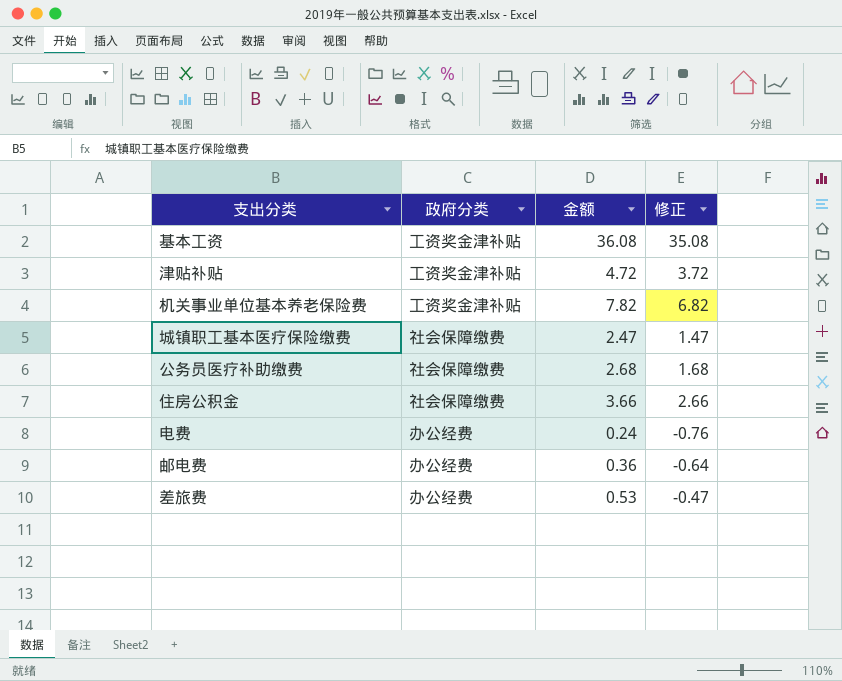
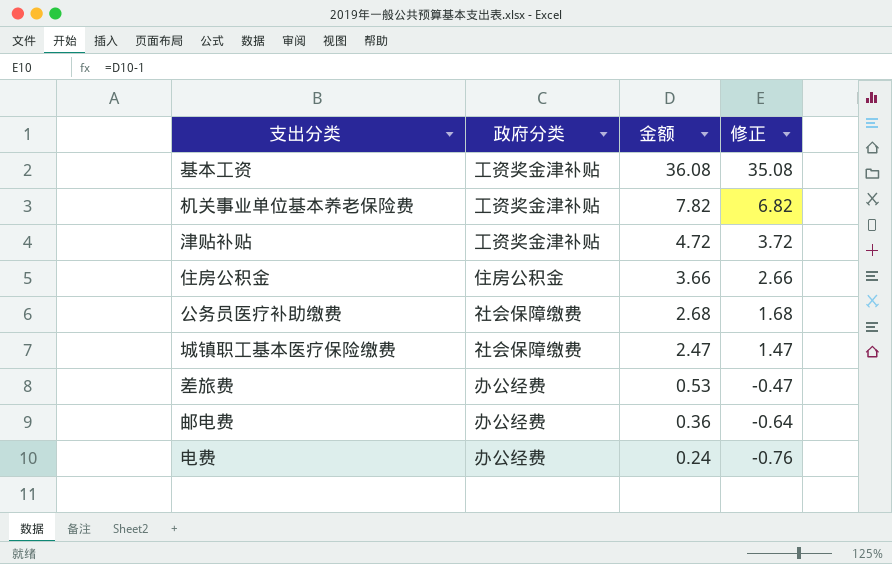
row order: none -> 金额 descending
住房公积金 | 政府分类: 社会保障缴费 -> 住房公积金

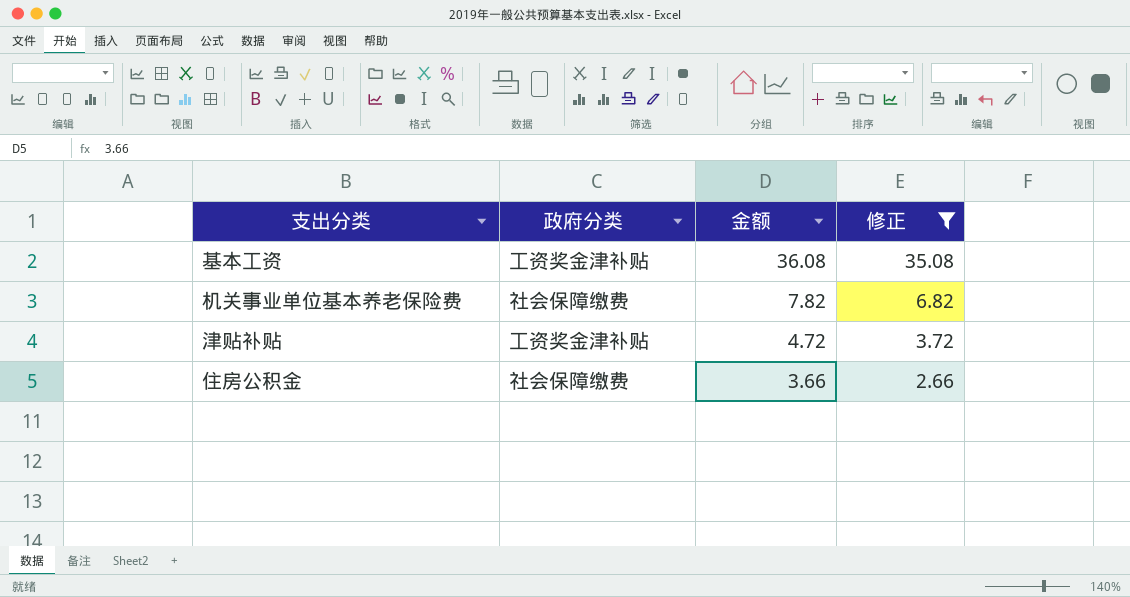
filter: none -> 修正 >= 2.66
机关事业单位基本养老保险费 | 政府分类: 工资奖金津补贴 -> 社会保障缴费
住房公积金 | 政府分类: 住房公积金 -> 社会保障缴费

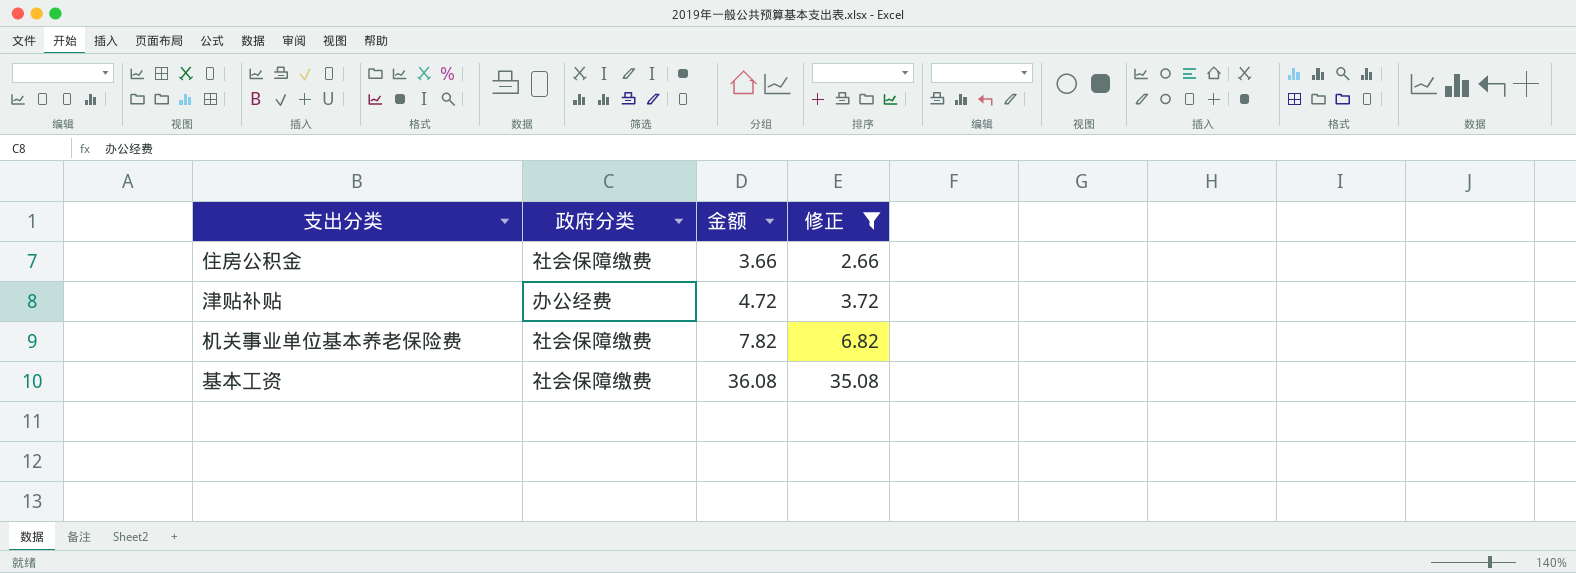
row order: 金额 descending -> 金额 ascending
津贴补贴 | 政府分类: 工资奖金津补贴 -> 办公经费
基本工资 | 政府分类: 工资奖金津补贴 -> 社会保障缴费

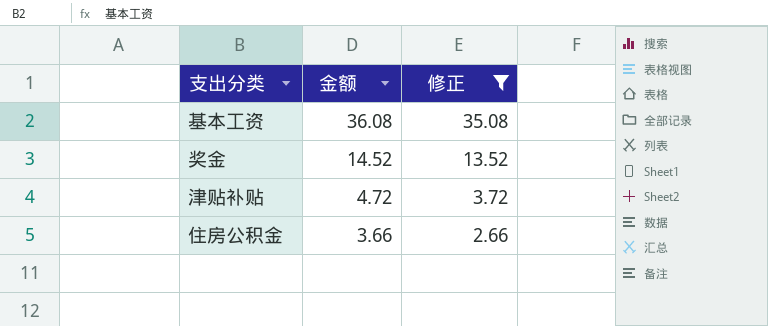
row order: 金额 ascending -> 金额 descending
column 政府分类 | position: 2 -> none
row 机关事业单位基本养老保险费: 社会保障缴费 | 7.82 | 6.82 -> none
row 奖金: none -> 14.52 | 13.52

